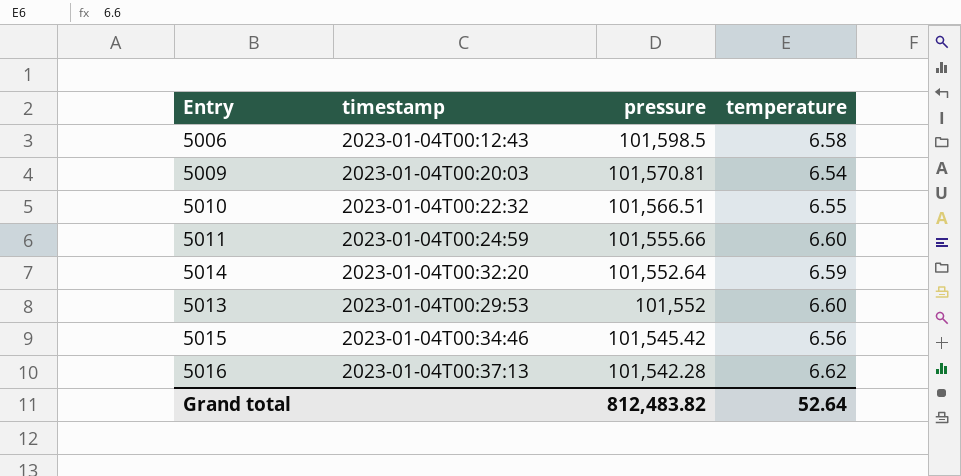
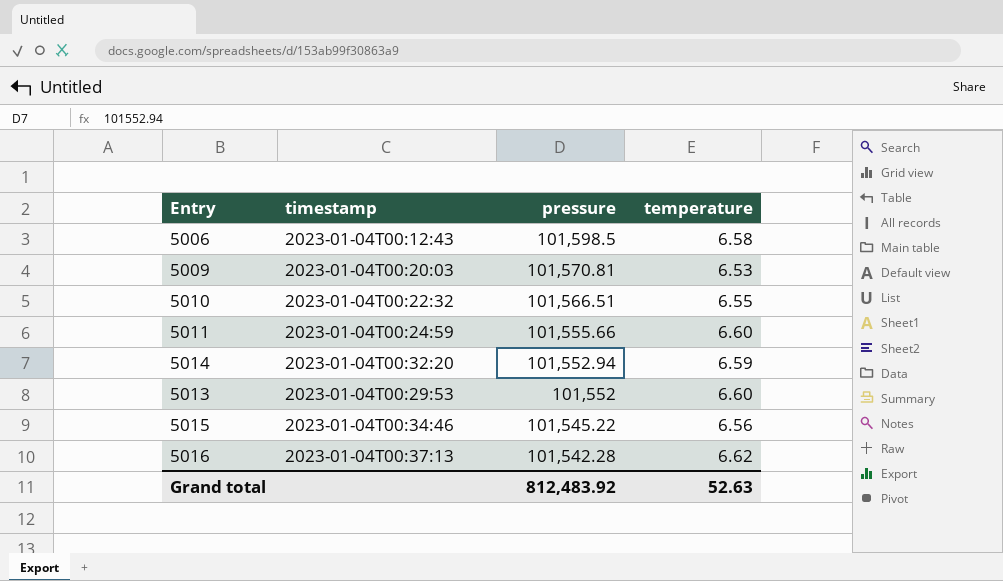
5009 | temperature: 6.54 -> 6.53
5014 | pressure: 101,552.64 -> 101,552.94
5015 | pressure: 101,545.42 -> 101,545.22
Grand total | pressure: 812,483.82 -> 812,483.92
Grand total | temperature: 52.64 -> 52.63

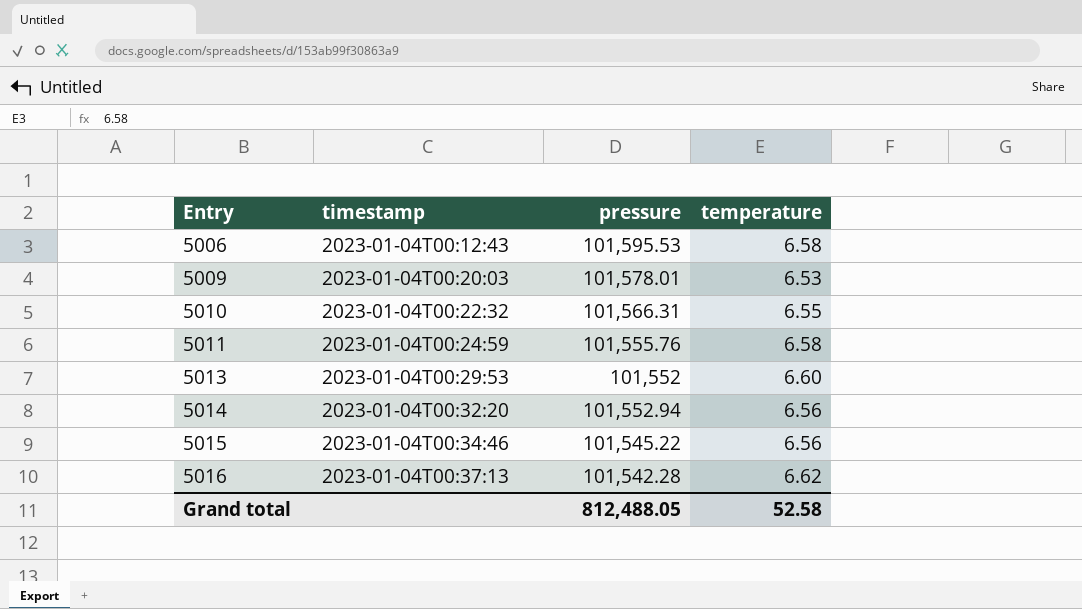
row order: pressure descending -> Entry ascending
5006 | pressure: 101,598.5 -> 101,595.53
5009 | pressure: 101,570.81 -> 101,578.01
5010 | pressure: 101,566.51 -> 101,566.31
5011 | pressure: 101,555.66 -> 101,555.76
5011 | temperature: 6.60 -> 6.58
5014 | temperature: 6.59 -> 6.56
Grand total | pressure: 812,483.92 -> 812,488.05
Grand total | temperature: 52.63 -> 52.58

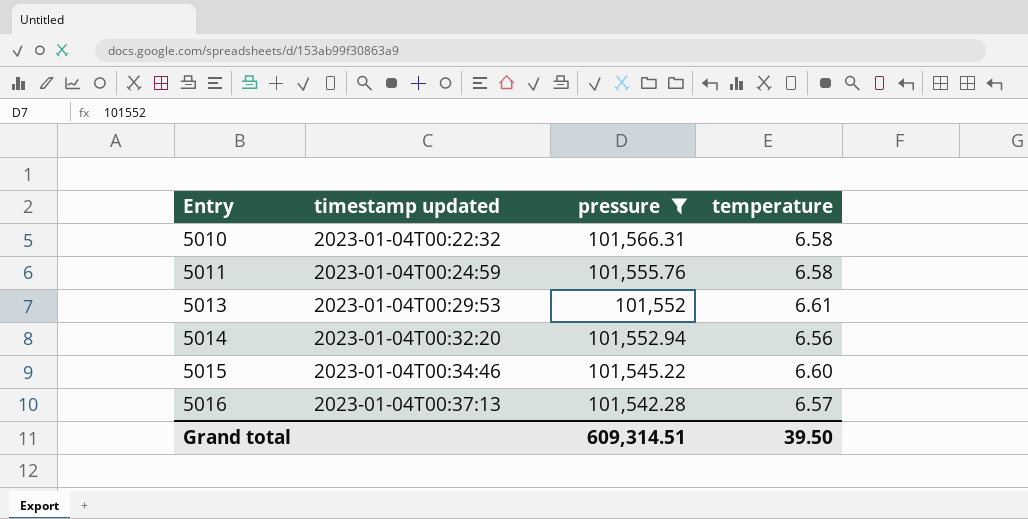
filter: none -> pressure <= 101,566.31
column name: timestamp -> timestamp updated
5010 | temperature: 6.55 -> 6.58
5013 | temperature: 6.60 -> 6.61
5015 | temperature: 6.56 -> 6.60
5016 | temperature: 6.62 -> 6.57
Grand total | pressure: 812,488.05 -> 609,314.51
Grand total | temperature: 52.58 -> 39.50

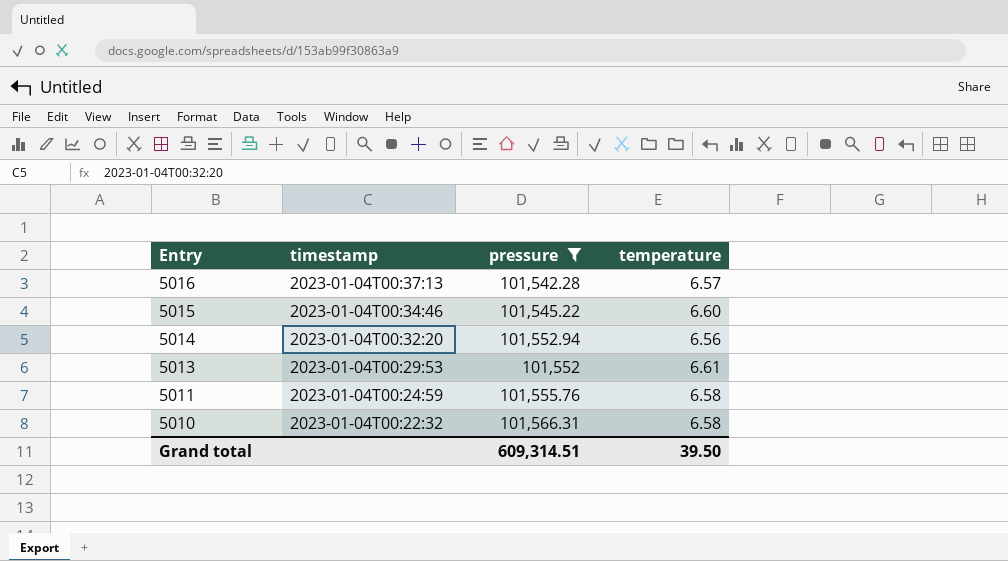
row order: Entry ascending -> Entry descending
column name: timestamp updated -> timestamp

